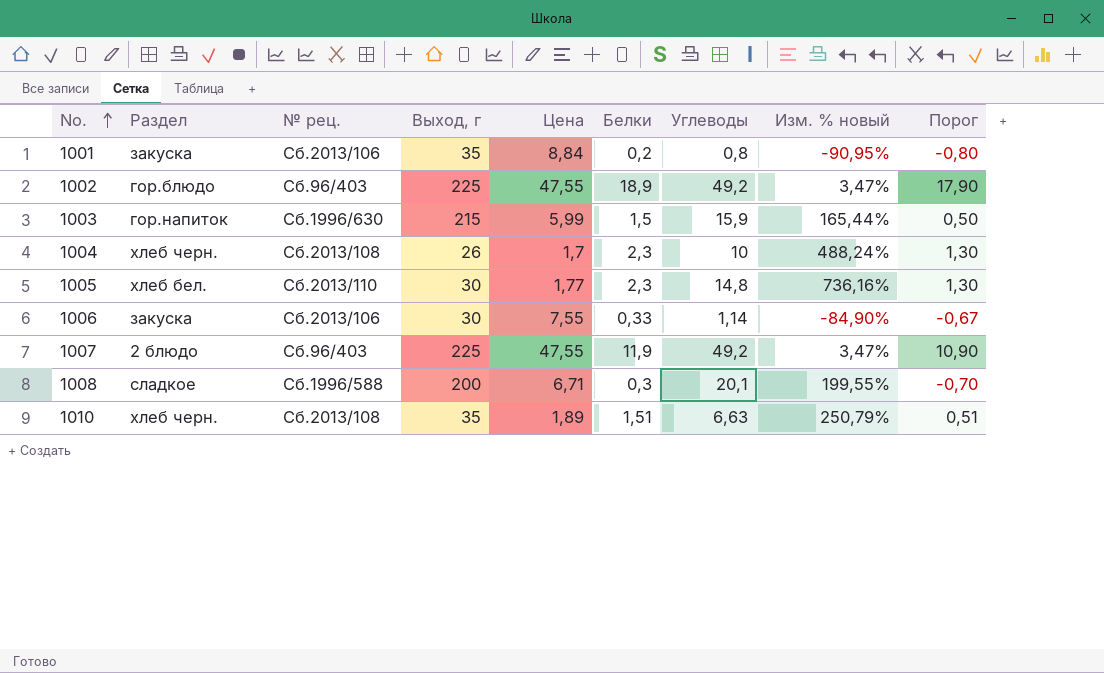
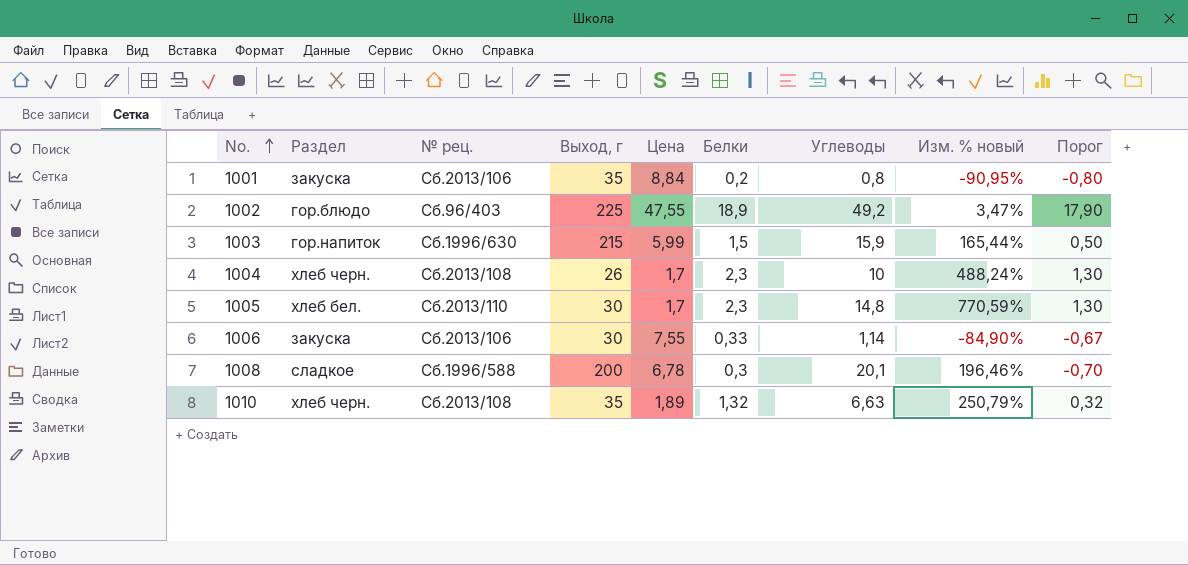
row 1007: 2 блюдо | Сб.96/403 | 225 | 47,55 | 11,9 | 49,2 | 3,47% | 10,90 -> none
1005 | Цена: 1,77 -> 1,7
1005 | Изм. % новый: 736,16% -> 770,59%
1008 | Цена: 6,71 -> 6,78
1008 | Изм. % новый: 199,55% -> 196,46%
1010 | Белки: 1,51 -> 1,32
1010 | Порог: 0,51 -> 0,32

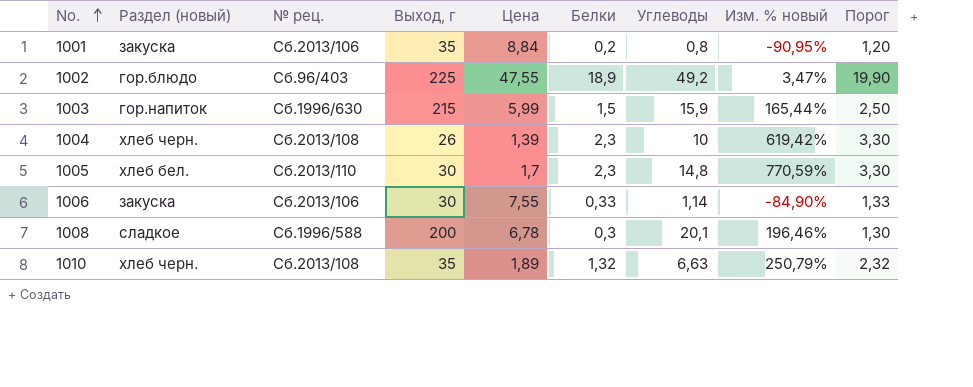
column name: Раздел -> Раздел (новый)
column Порог | formula: [Белки] - 1 -> [Белки] + 1
1004 | Цена: 1,7 -> 1,39
1004 | Изм. % новый: 488,24% -> 619,42%

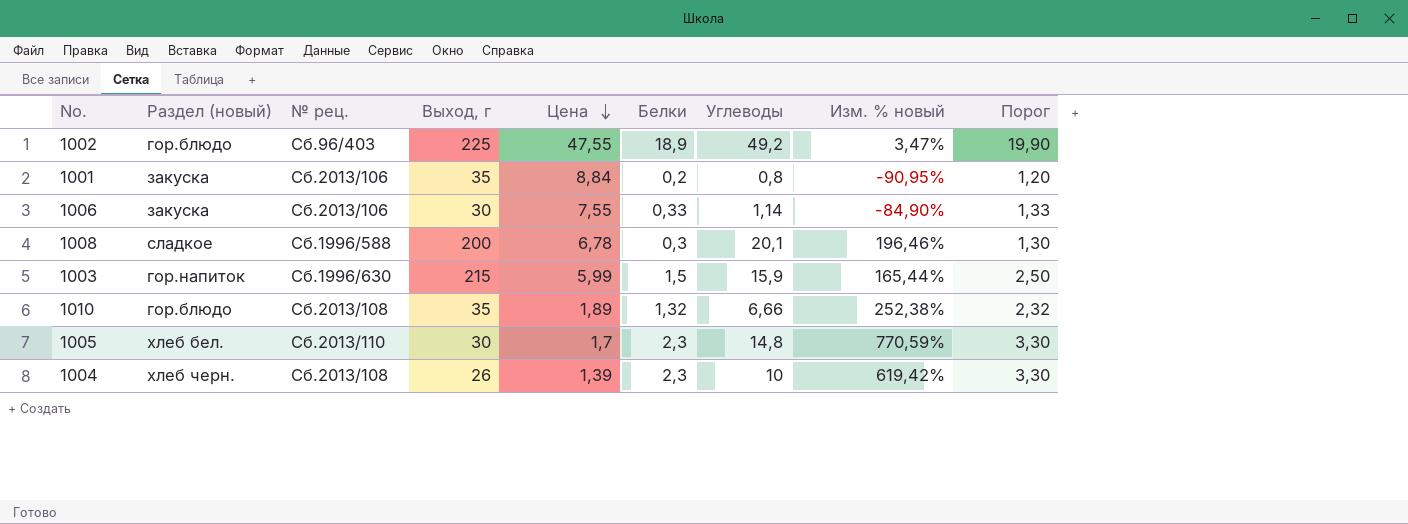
row order: No. ascending -> Цена descending
1010 | Раздел (новый): хлеб черн. -> гор.блюдо
1010 | Углеводы: 6,63 -> 6,66
1010 | Изм. % новый: 250,79% -> 252,38%

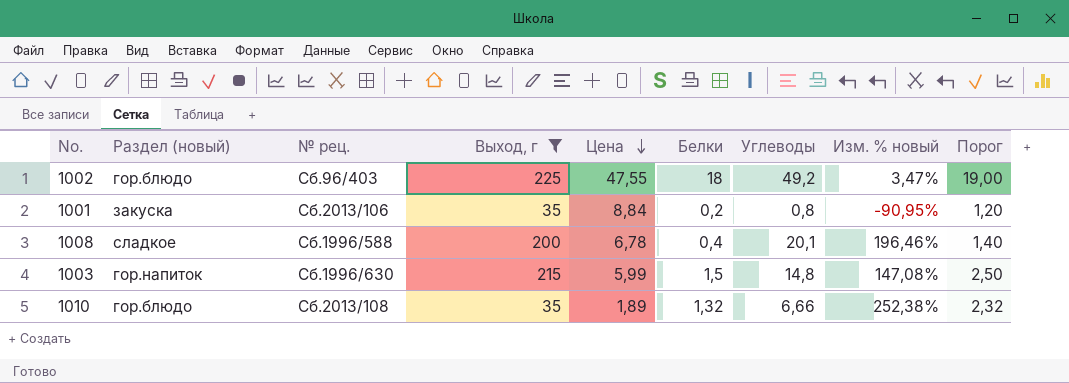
filter: none -> Выход, г >= 35
1002 | Белки: 18,9 -> 18
1002 | Порог: 19,90 -> 19,00
1008 | Белки: 0,3 -> 0,4
1008 | Порог: 1,30 -> 1,40
1003 | Углеводы: 15,9 -> 14,8
1003 | Изм. % новый: 165,44% -> 147,08%

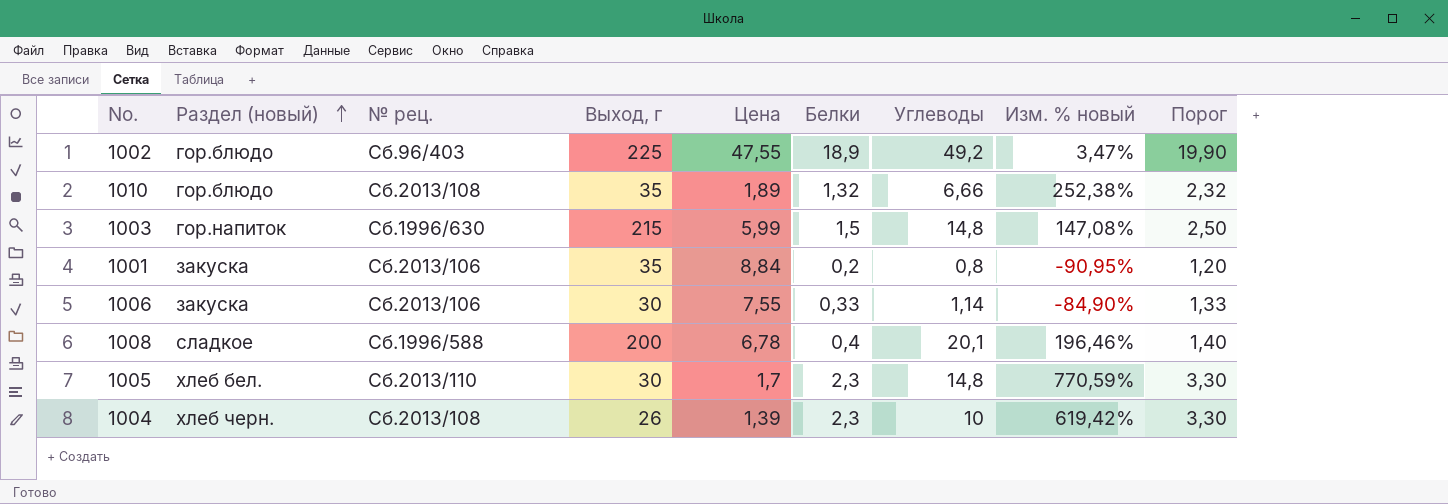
filter: Выход, г >= 35 -> none
row order: Цена descending -> Раздел (новый) ascending
1002 | Белки: 18 -> 18,9
1002 | Порог: 19,00 -> 19,90

